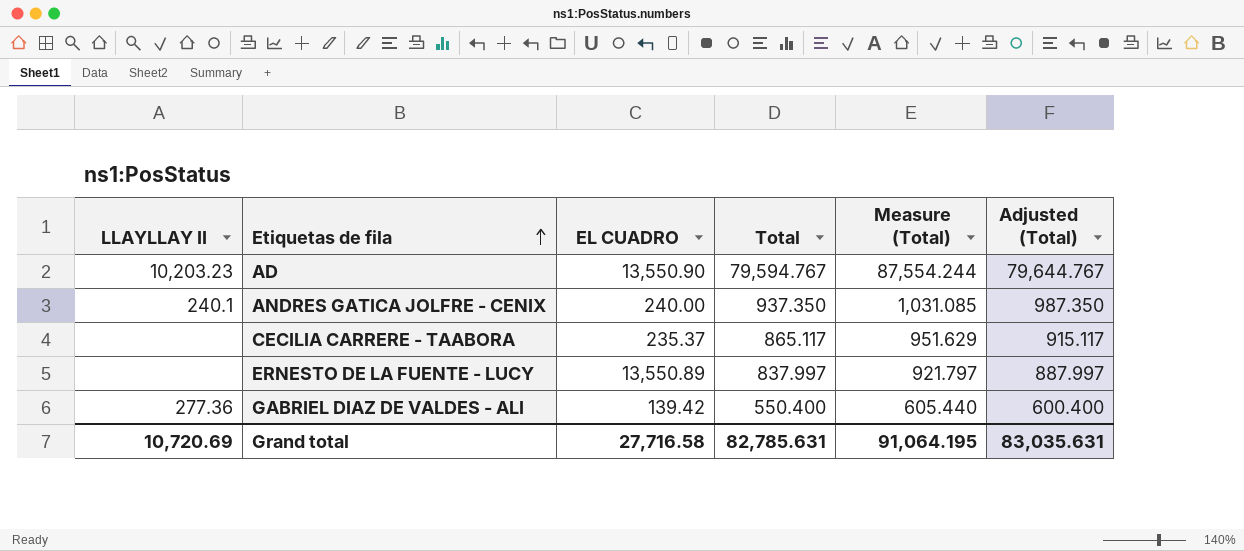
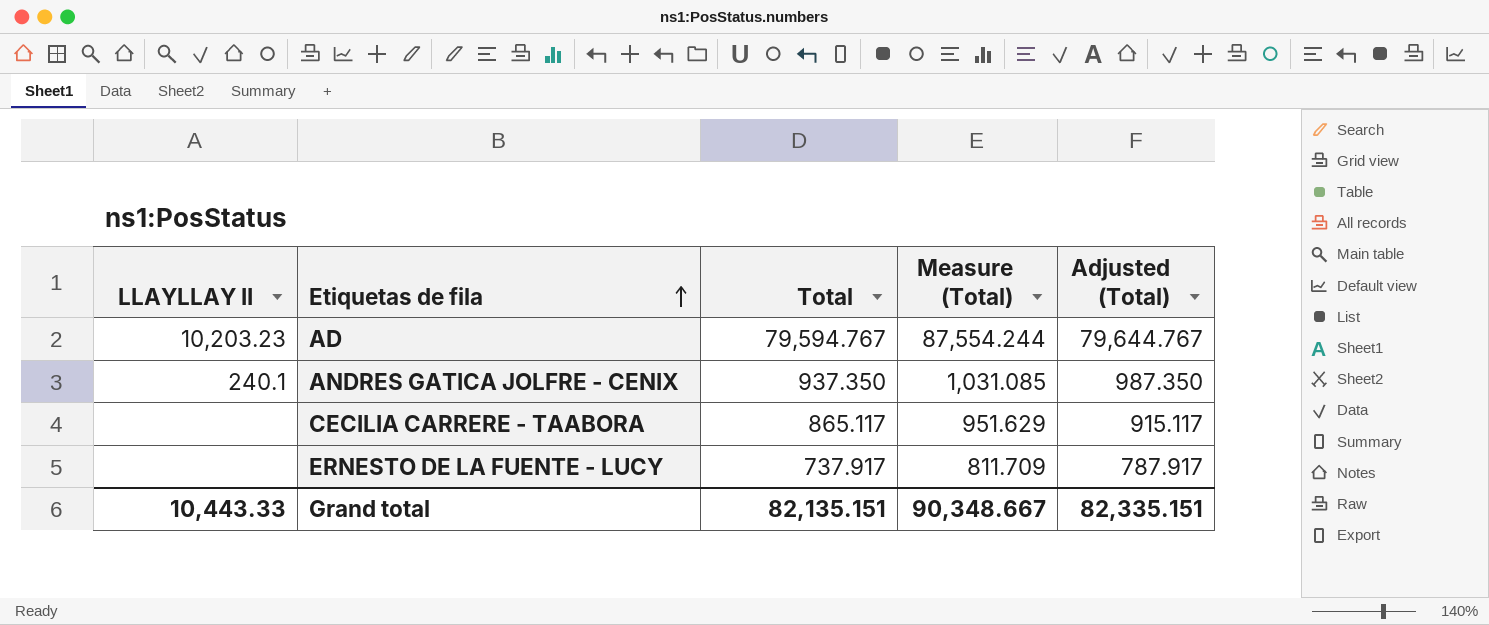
column EL CUADRO | position: 3 -> none
row GABRIEL DIAZ DE VALDES - ALI: 277.36 | 139.42 | 550.400 | 605.440 | 600.400 -> none
ERNESTO DE LA FUENTE - LUCY | Total: 837.997 -> 737.917
ERNESTO DE LA FUENTE - LUCY | Measure (Total): 921.797 -> 811.709
ERNESTO DE LA FUENTE - LUCY | Adjusted (Total): 887.997 -> 787.917
Grand total | LLAYLLAY II: 10,720.69 -> 10,443.33
Grand total | Total: 82,785.631 -> 82,135.151
Grand total | Measure (Total): 91,064.195 -> 90,348.667
Grand total | Adjusted (Total): 83,035.631 -> 82,335.151

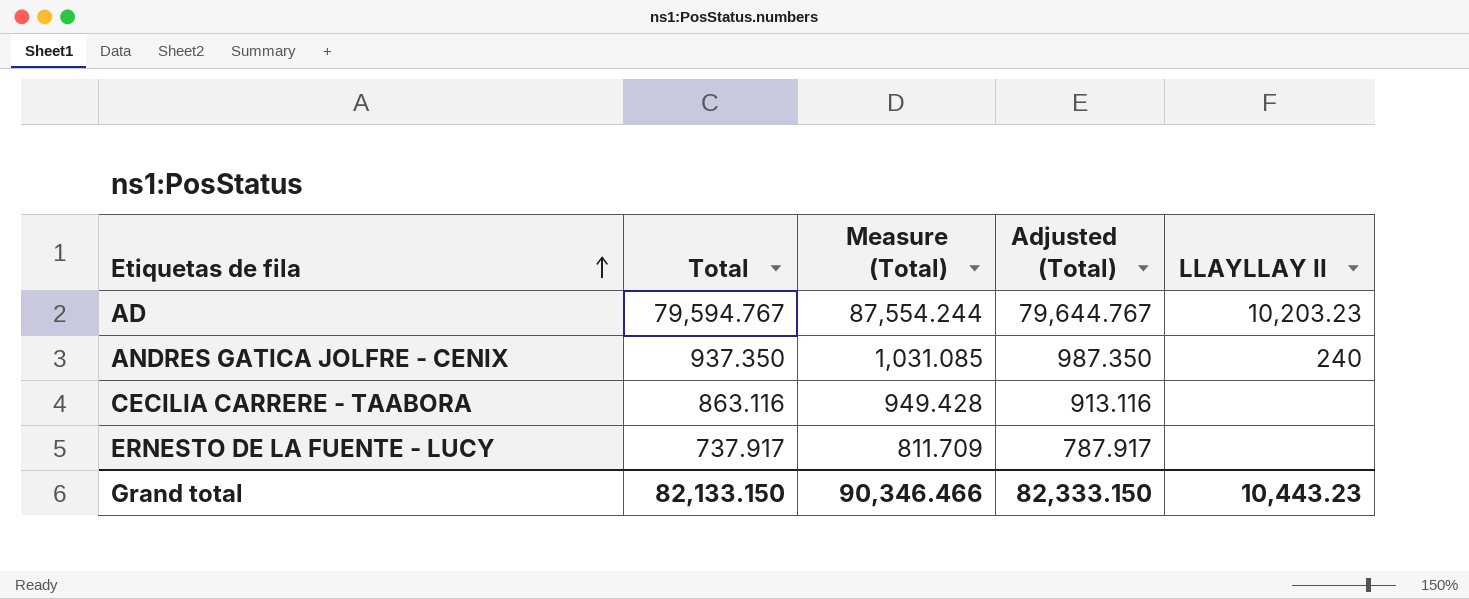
column LLAYLLAY II | position: 1 -> 5
ANDRES GATICA JOLFRE - CENIX | LLAYLLAY II: 240.1 -> 240
CECILIA CARRERE - TAABORA | Total: 865.117 -> 863.116
CECILIA CARRERE - TAABORA | Measure (Total): 951.629 -> 949.428
CECILIA CARRERE - TAABORA | Adjusted (Total): 915.117 -> 913.116
Grand total | Total: 82,135.151 -> 82,133.150
Grand total | Measure (Total): 90,348.667 -> 90,346.466
Grand total | Adjusted (Total): 82,335.151 -> 82,333.150
Grand total | LLAYLLAY II: 10,443.33 -> 10,443.23

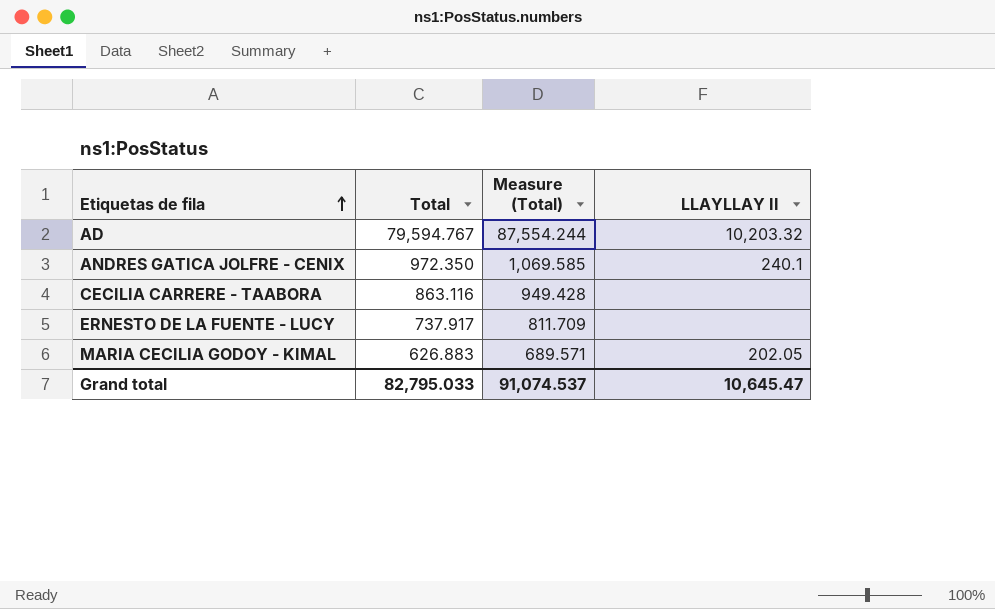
column Adjusted (Total) | formula: [Total] + 50 -> none
AD | LLAYLLAY II: 10,203.23 -> 10,203.32
ANDRES GATICA JOLFRE - CENIX | Total: 937.350 -> 972.350
ANDRES GATICA JOLFRE - CENIX | Measure (Total): 1,031.085 -> 1,069.585
ANDRES GATICA JOLFRE - CENIX | LLAYLLAY II: 240 -> 240.1
row MARIA CECILIA GODOY - KIMAL: none -> 626.883 | 689.571 | 202.05
Grand total | Total: 82,133.150 -> 82,795.033
Grand total | Measure (Total): 90,346.466 -> 91,074.537
Grand total | LLAYLLAY II: 10,443.23 -> 10,645.47

